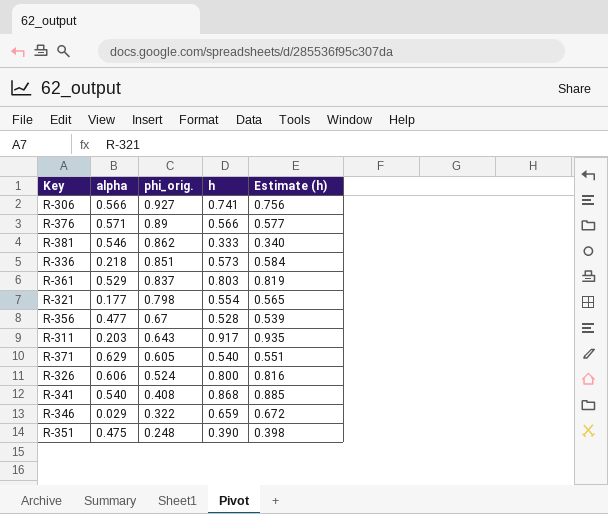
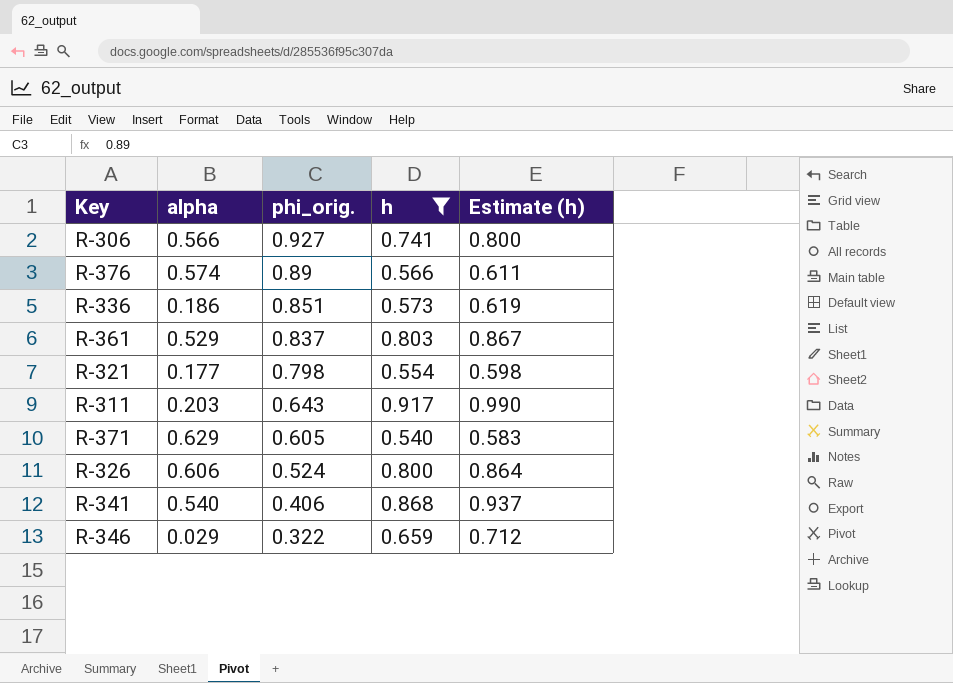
filter: none -> h >= 0.540
column Estimate (h) | formula: [h] * 1.02 -> [h] * 1.08
R-376 | alpha: 0.571 -> 0.574
R-336 | alpha: 0.218 -> 0.186
R-341 | phi_orig.: 0.408 -> 0.406

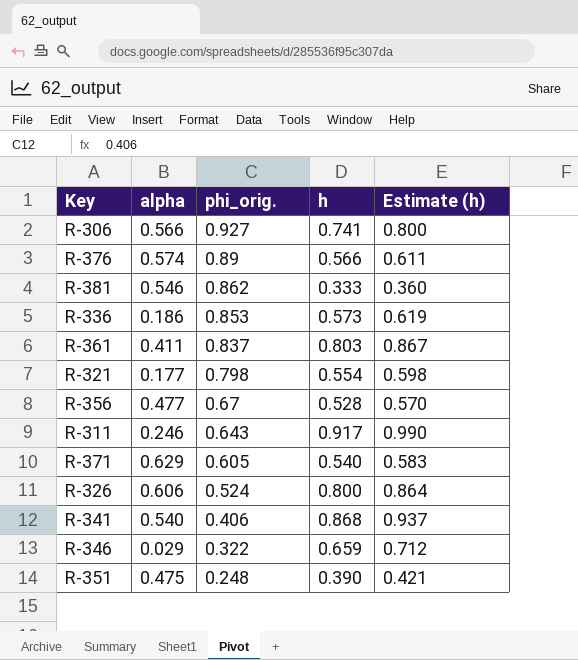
filter: h >= 0.540 -> none
R-336 | phi_orig.: 0.851 -> 0.853
R-361 | alpha: 0.529 -> 0.411
R-311 | alpha: 0.203 -> 0.246

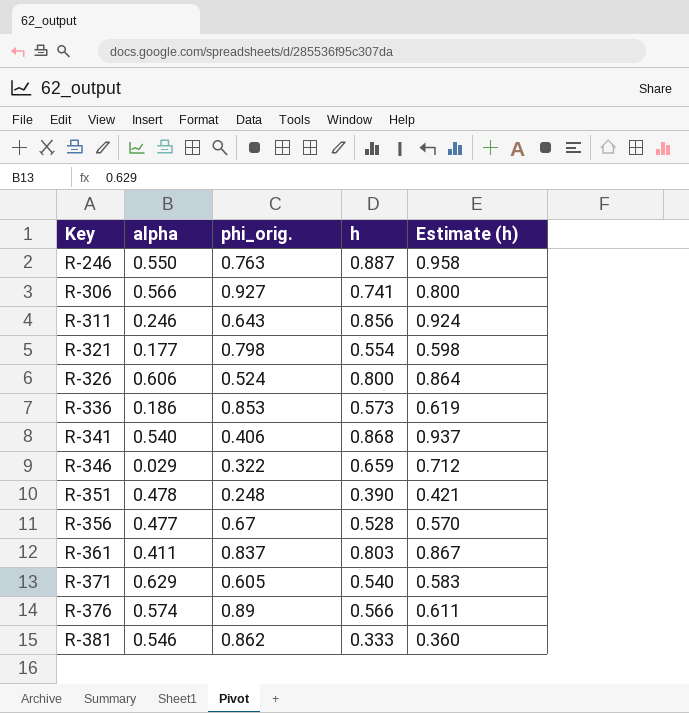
row order: phi_orig. descending -> Key ascending
row R-246: none -> 0.550 | 0.763 | 0.887 | 0.958
R-311 | h: 0.917 -> 0.856
R-311 | Estimate (h): 0.990 -> 0.924
R-351 | alpha: 0.475 -> 0.478

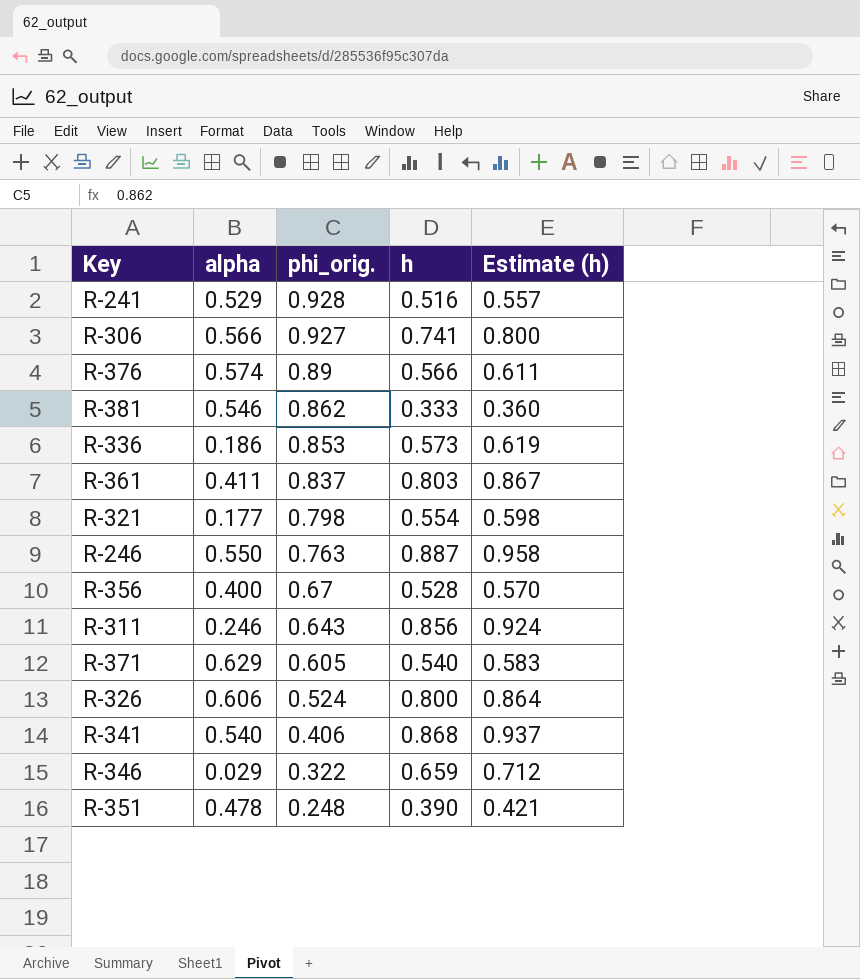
row order: Key ascending -> phi_orig. descending
row R-241: none -> 0.529 | 0.928 | 0.516 | 0.557
R-356 | alpha: 0.477 -> 0.400

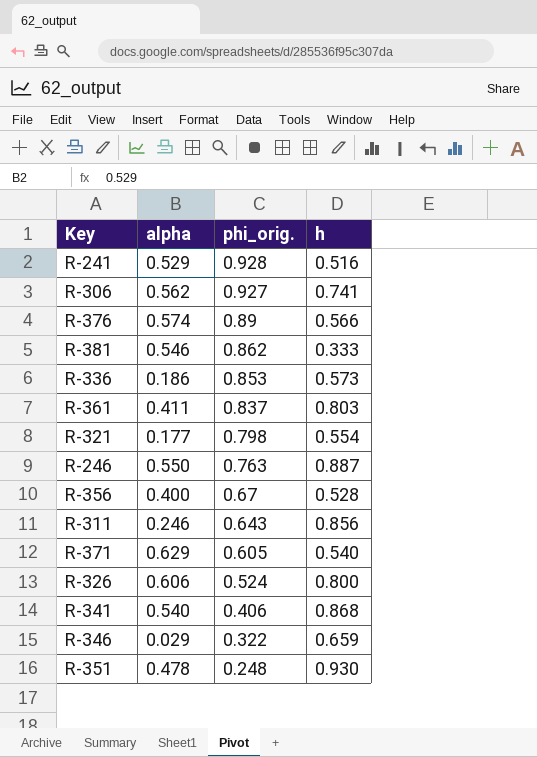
column Estimate (h) | formula: [h] * 1.08 -> none
R-306 | alpha: 0.566 -> 0.562
R-351 | h: 0.390 -> 0.930

